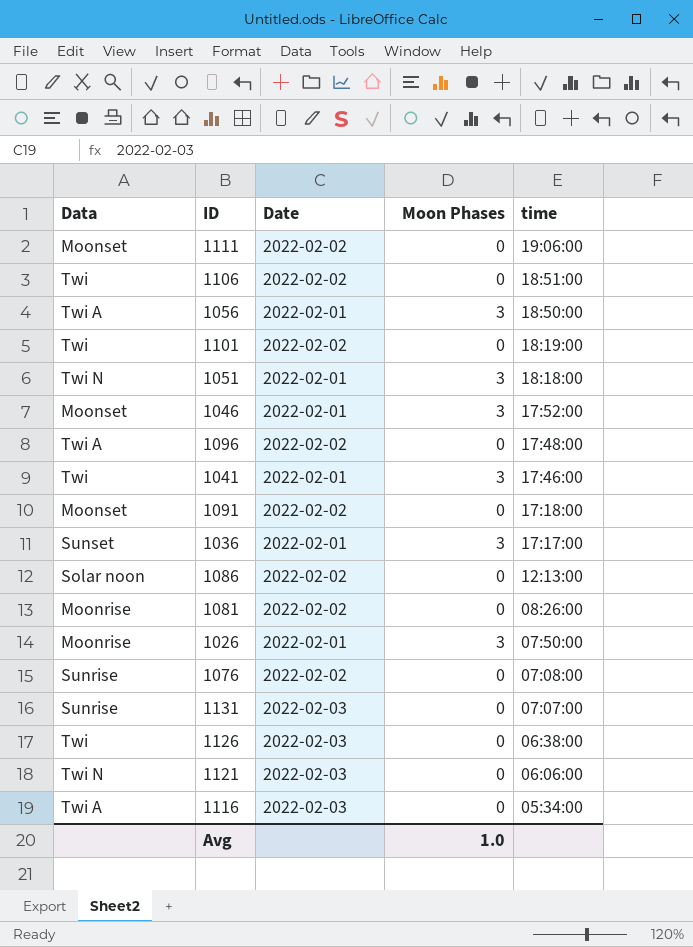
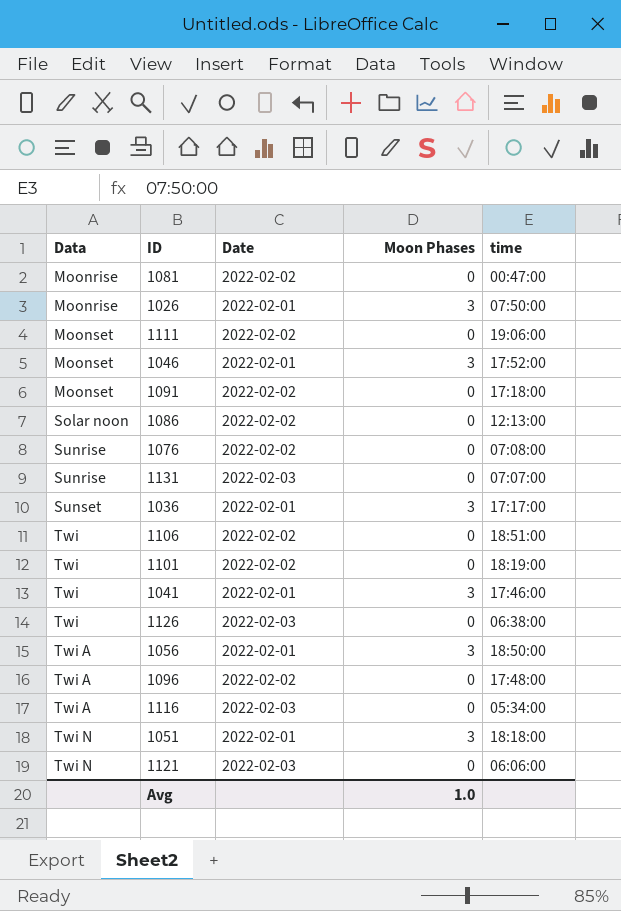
row order: time descending -> Data ascending
1081 | time: 08:26:00 -> 00:47:00

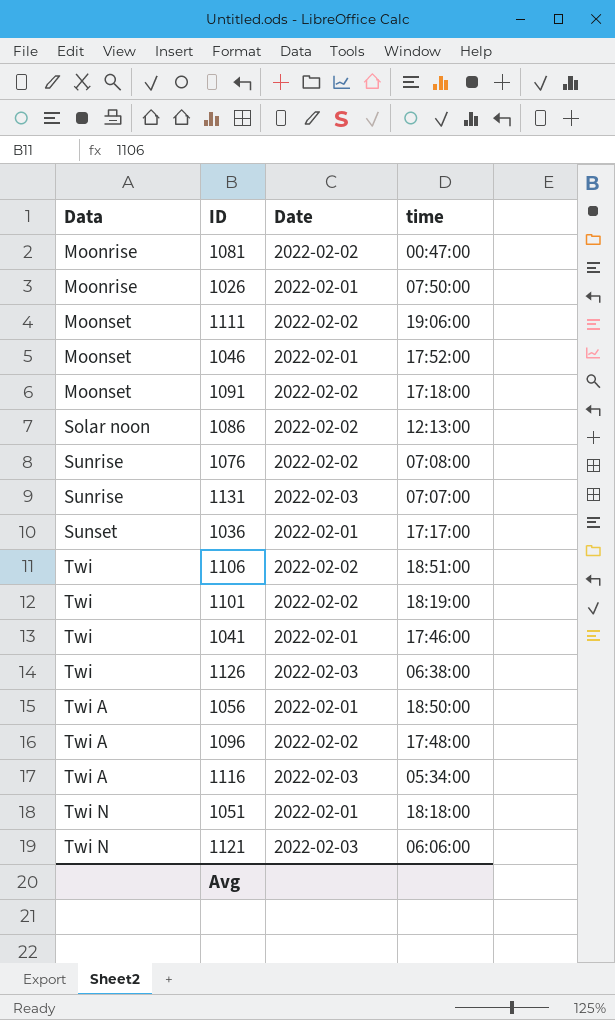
column Moon Phases | position: 4 -> none

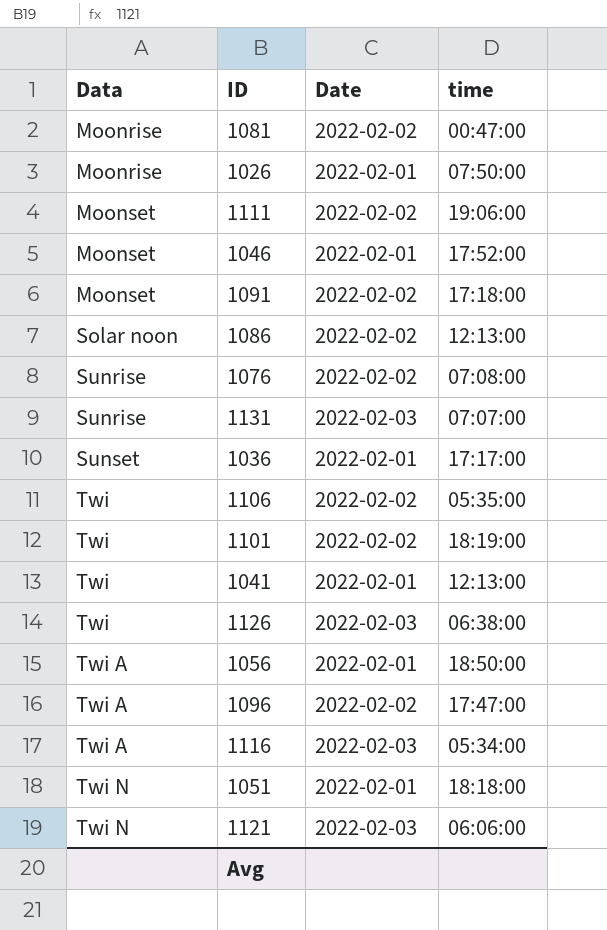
1106 | time: 18:51:00 -> 05:35:00
1041 | time: 17:46:00 -> 12:13:00
1096 | time: 17:48:00 -> 17:47:00

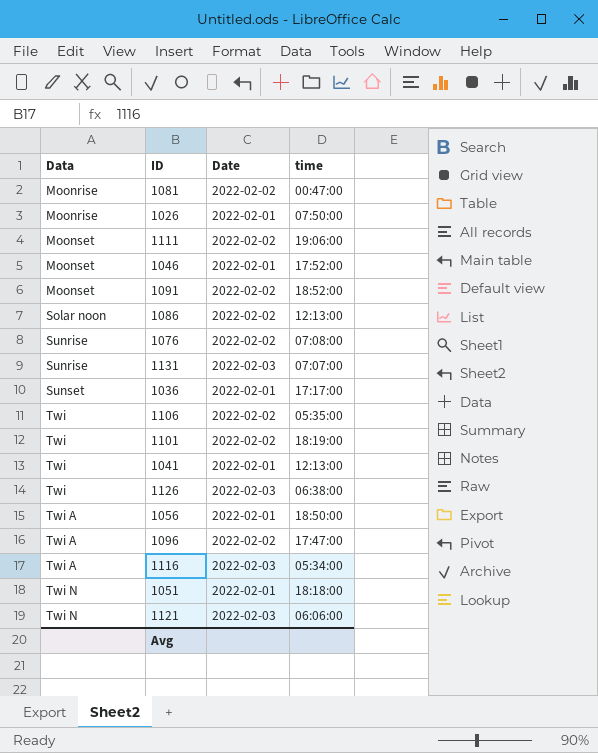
1091 | time: 17:18:00 -> 18:52:00

